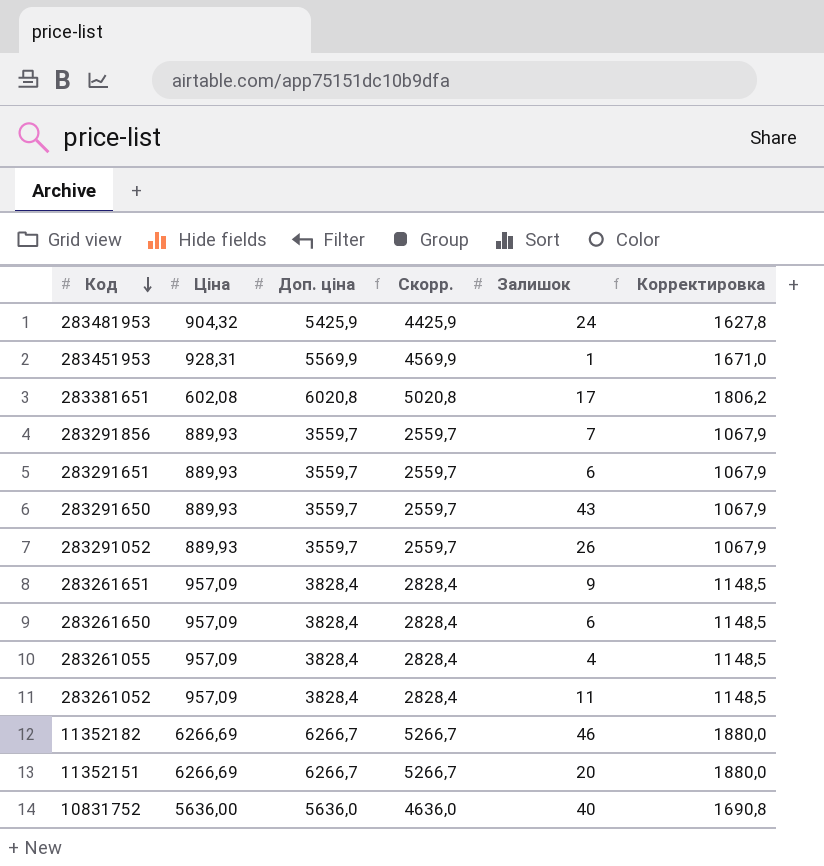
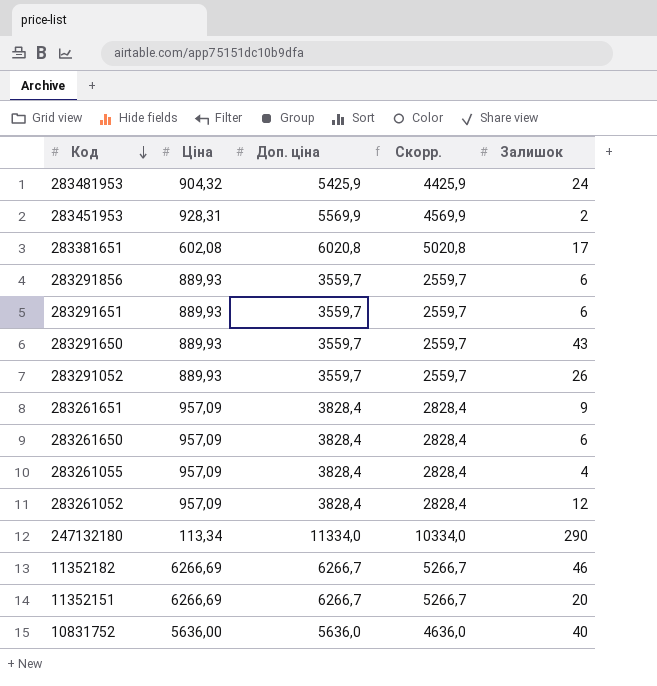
column Корректировка | formula: [Доп. ціна] * 0,3 -> none
283451953 | Залишок: 1 -> 2
283291856 | Залишок: 7 -> 6
283261052 | Залишок: 11 -> 12
row 247132180: none -> 113,34 | 11334,0 | 10334,0 | 290

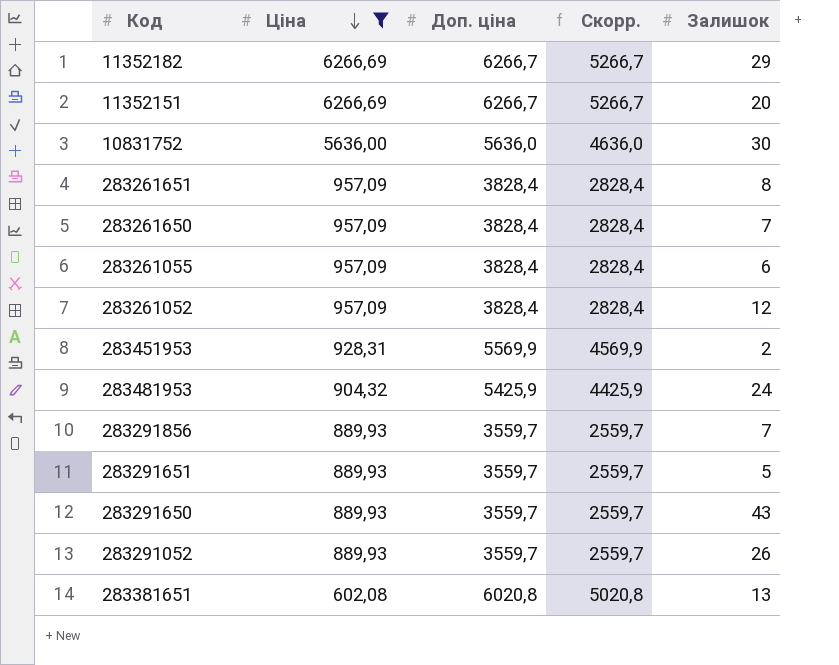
filter: none -> Ціна != 113,34
row order: Код descending -> Ціна descending
11352182 | Залишок: 46 -> 29
10831752 | Залишок: 40 -> 30
283261651 | Залишок: 9 -> 8
283261650 | Залишок: 6 -> 7
283261055 | Залишок: 4 -> 6
283291856 | Залишок: 6 -> 7
283291651 | Залишок: 6 -> 5
283381651 | Залишок: 17 -> 13

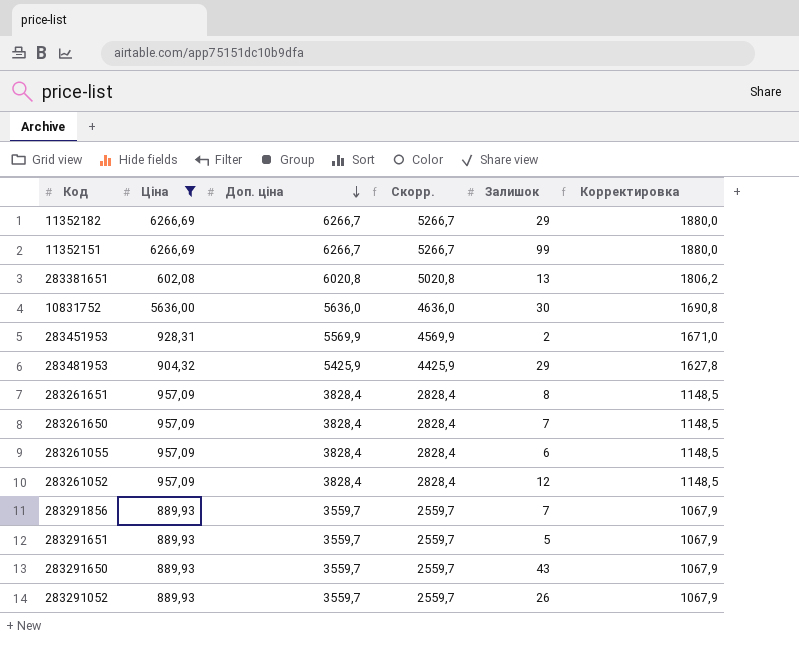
row order: Ціна descending -> Доп. ціна descending
column Корректировка | formula: none -> [Доп. ціна] * 0,3
11352151 | Залишок: 20 -> 99
283481953 | Залишок: 24 -> 29

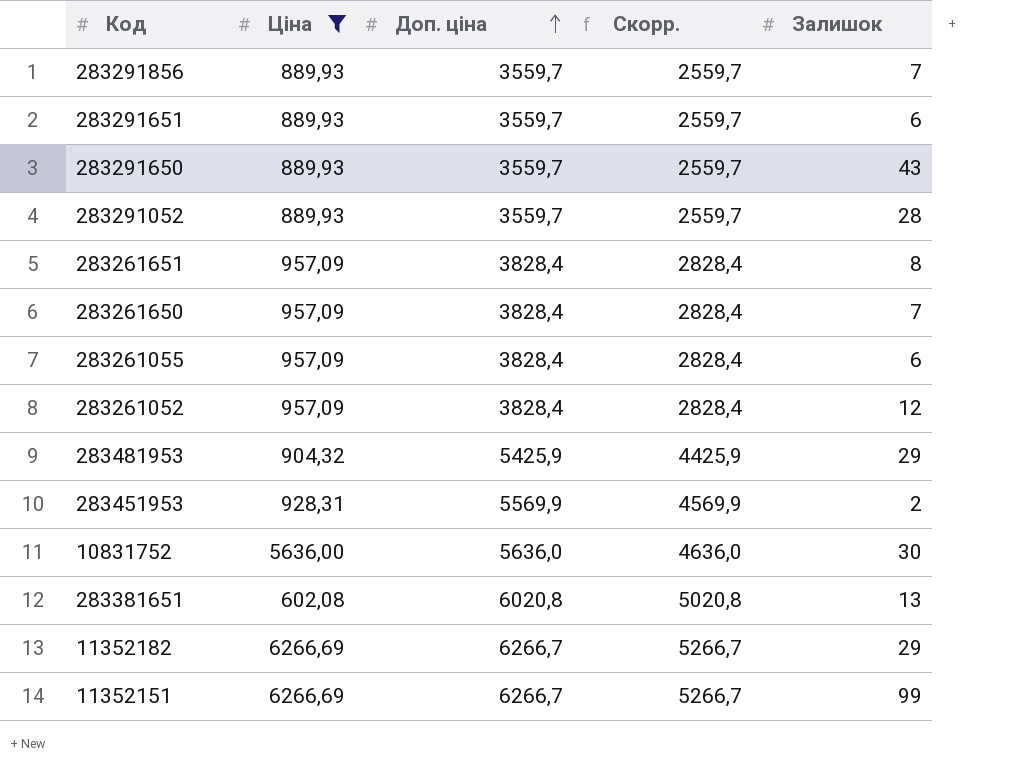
row order: Доп. ціна descending -> Доп. ціна ascending
column Корректировка | formula: [Доп. ціна] * 0,3 -> none
283291651 | Залишок: 5 -> 6
283291052 | Залишок: 26 -> 28

